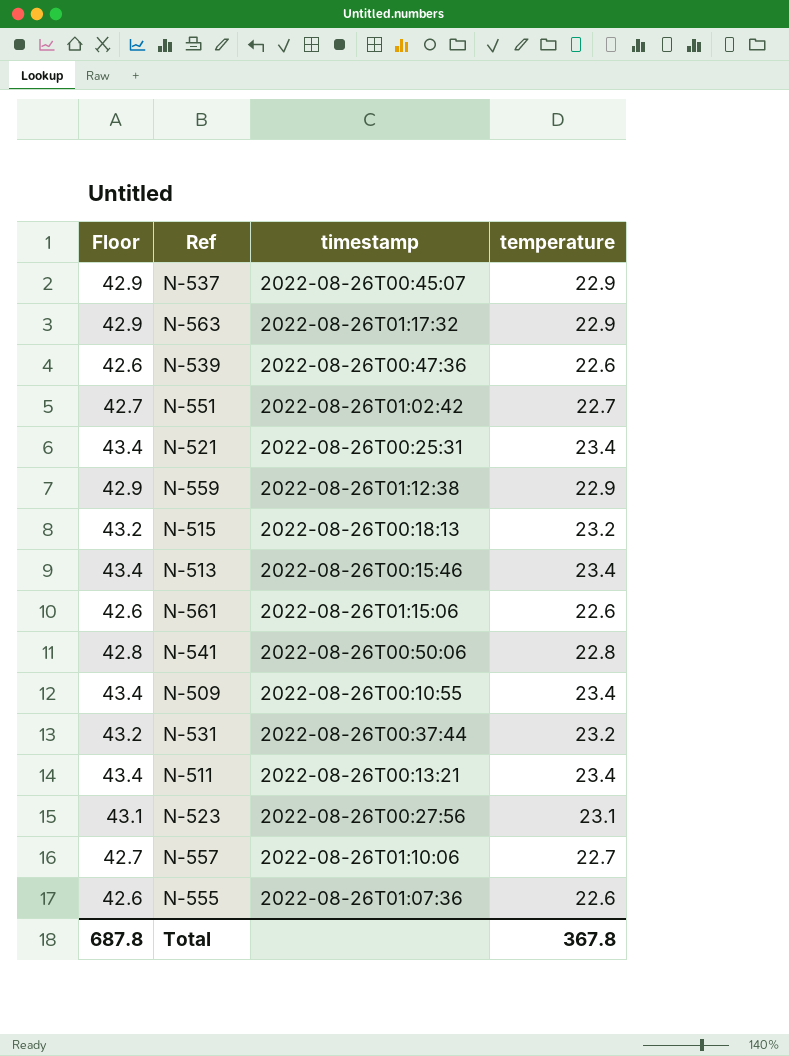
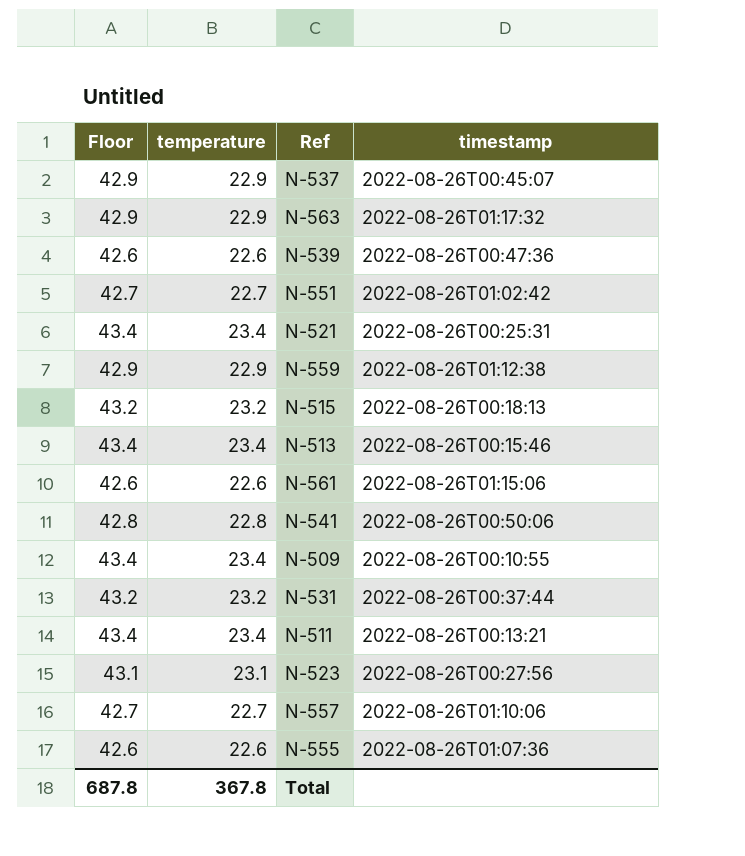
column temperature | position: 4 -> 2

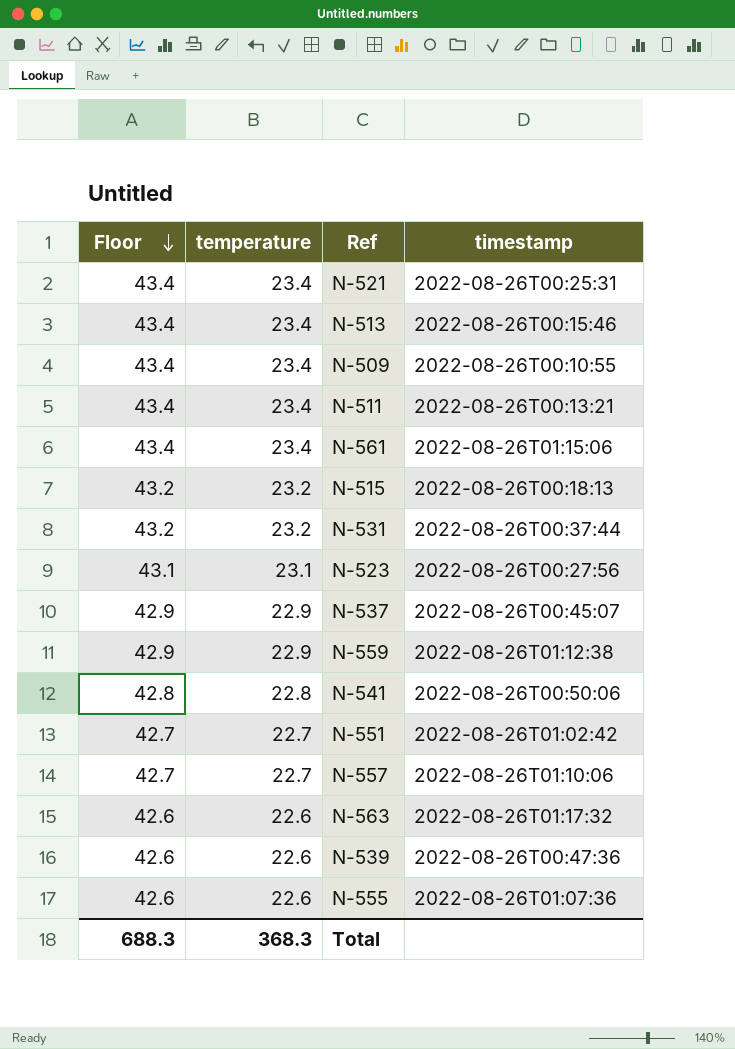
row order: none -> Floor descending
N-561 | Floor: 42.6 -> 43.4
N-561 | temperature: 22.6 -> 23.4
N-563 | Floor: 42.9 -> 42.6
N-563 | temperature: 22.9 -> 22.6
Total | Floor: 687.8 -> 688.3
Total | temperature: 367.8 -> 368.3

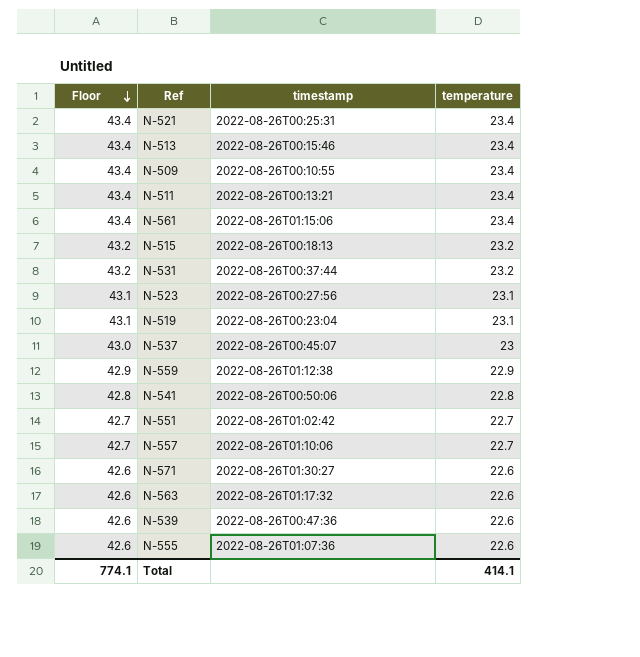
column temperature | position: 2 -> 4
row N-519: none -> 43.1 | 2022-08-26T00:23:04 | 23.1
N-537 | Floor: 42.9 -> 43.0
N-537 | temperature: 22.9 -> 23
row N-571: none -> 42.6 | 2022-08-26T01:30:27 | 22.6
Total | Floor: 688.3 -> 774.1
Total | temperature: 368.3 -> 414.1

